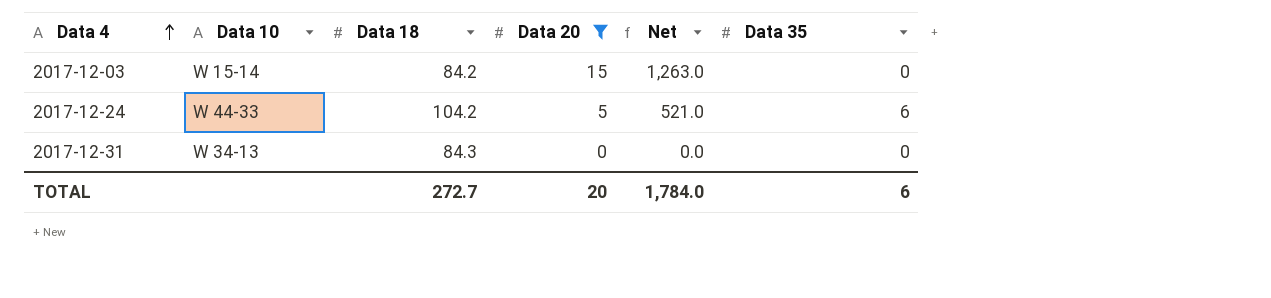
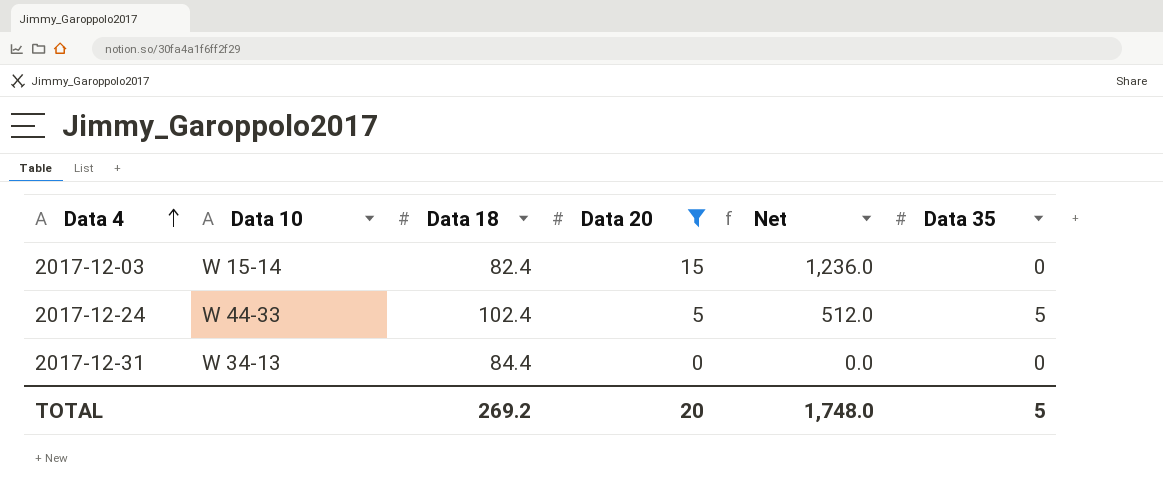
2017-12-03 | Data 18: 84.2 -> 82.4
2017-12-03 | Net: 1,263.0 -> 1,236.0
2017-12-24 | Data 18: 104.2 -> 102.4
2017-12-24 | Net: 521.0 -> 512.0
2017-12-24 | Data 35: 6 -> 5
2017-12-31 | Data 18: 84.3 -> 84.4
TOTAL | Data 18: 272.7 -> 269.2
TOTAL | Net: 1,784.0 -> 1,748.0
TOTAL | Data 35: 6 -> 5

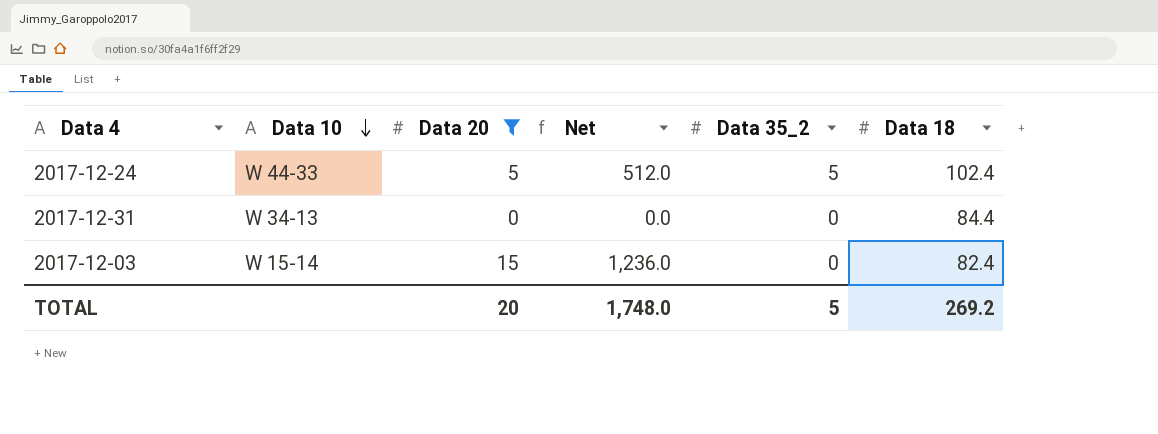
row order: Data 4 ascending -> Data 10 descending
column name: Data 35 -> Data 35_2
column Data 18 | position: 3 -> 6

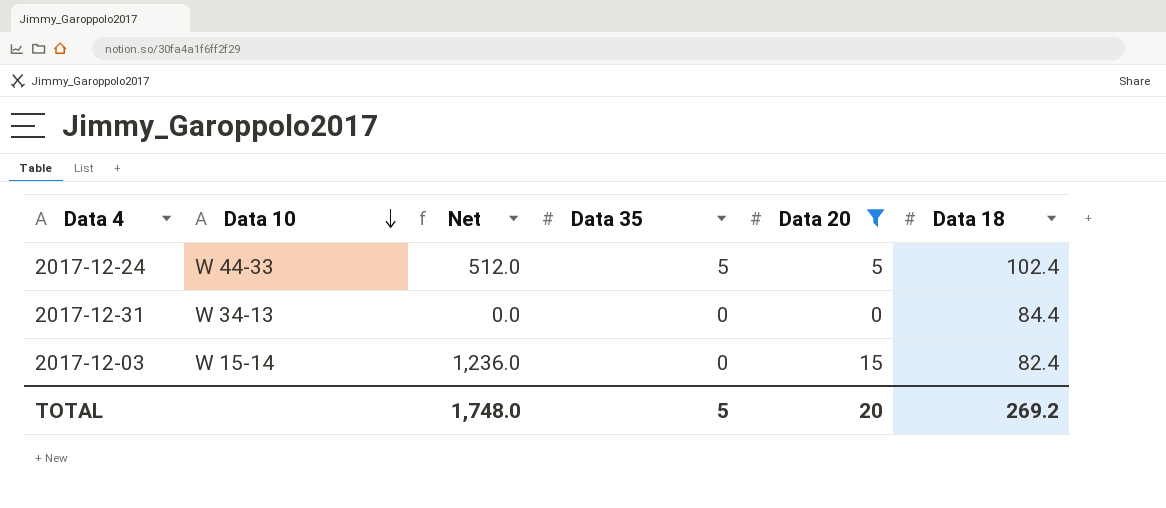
column name: Data 35_2 -> Data 35
column Data 20 | position: 3 -> 5

